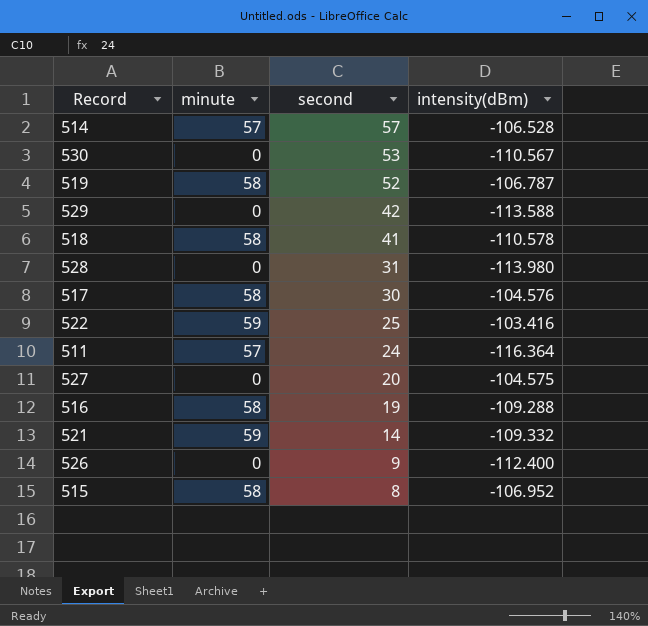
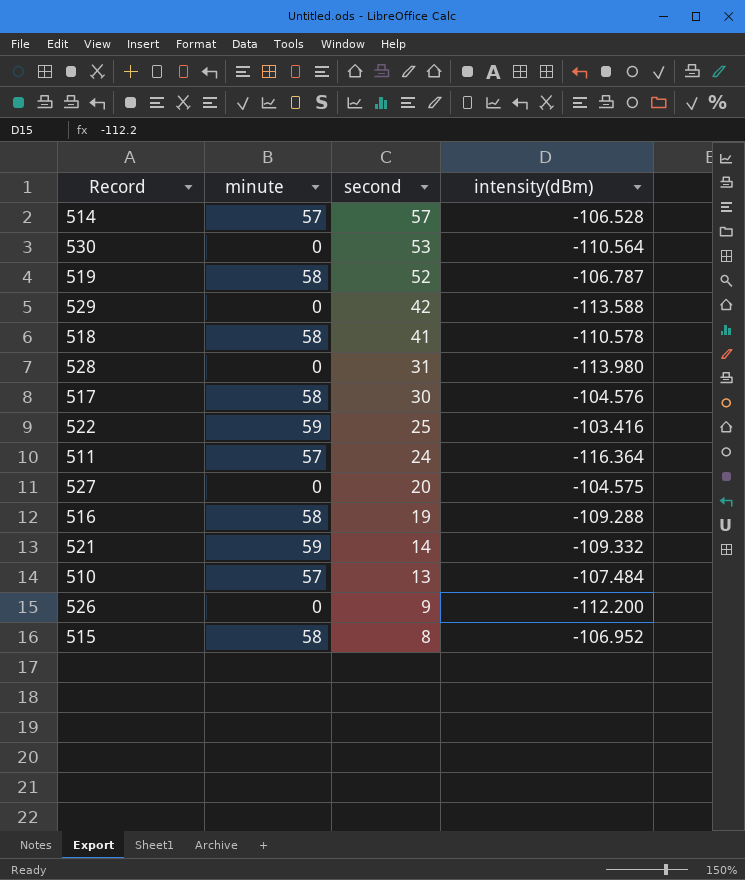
530 | intensity(dBm): -110.567 -> -110.564
row 510: none -> 57 | 13 | -107.484
526 | intensity(dBm): -112.400 -> -112.200

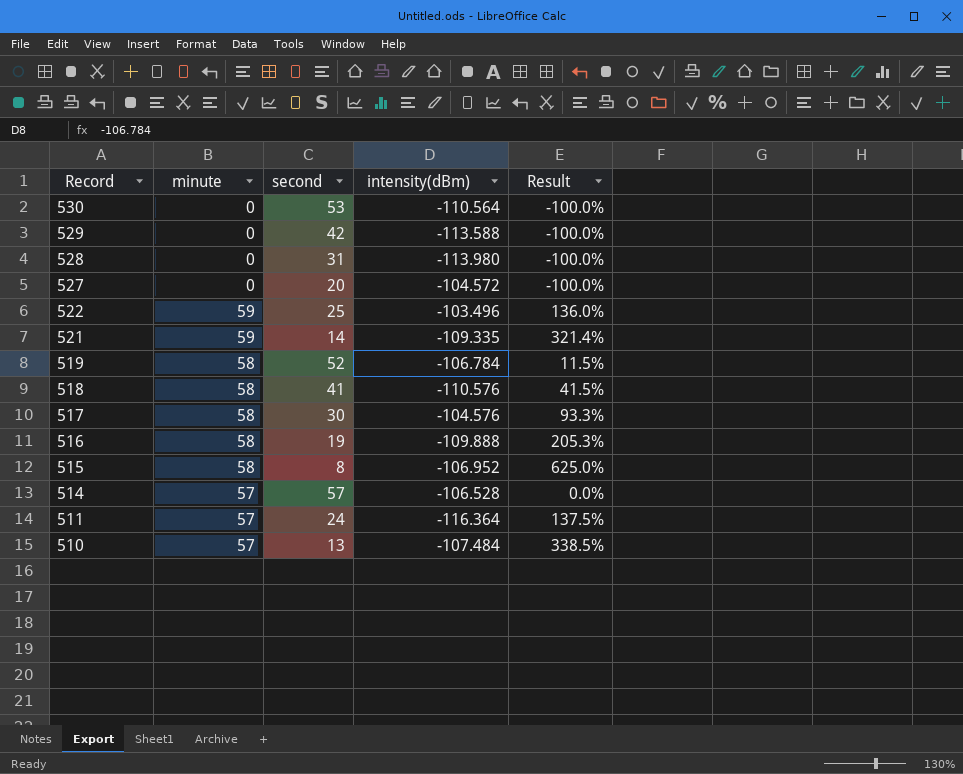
row order: second descending -> Record descending
column Result | formula: none -> ([minute] - [second]) / [second]
row 526: 0 | 9 | -112.200 -> none
527 | intensity(dBm): -104.575 -> -104.572
522 | intensity(dBm): -103.416 -> -103.496
521 | intensity(dBm): -109.332 -> -109.335
519 | intensity(dBm): -106.787 -> -106.784
518 | intensity(dBm): -110.578 -> -110.576
516 | intensity(dBm): -109.288 -> -109.888

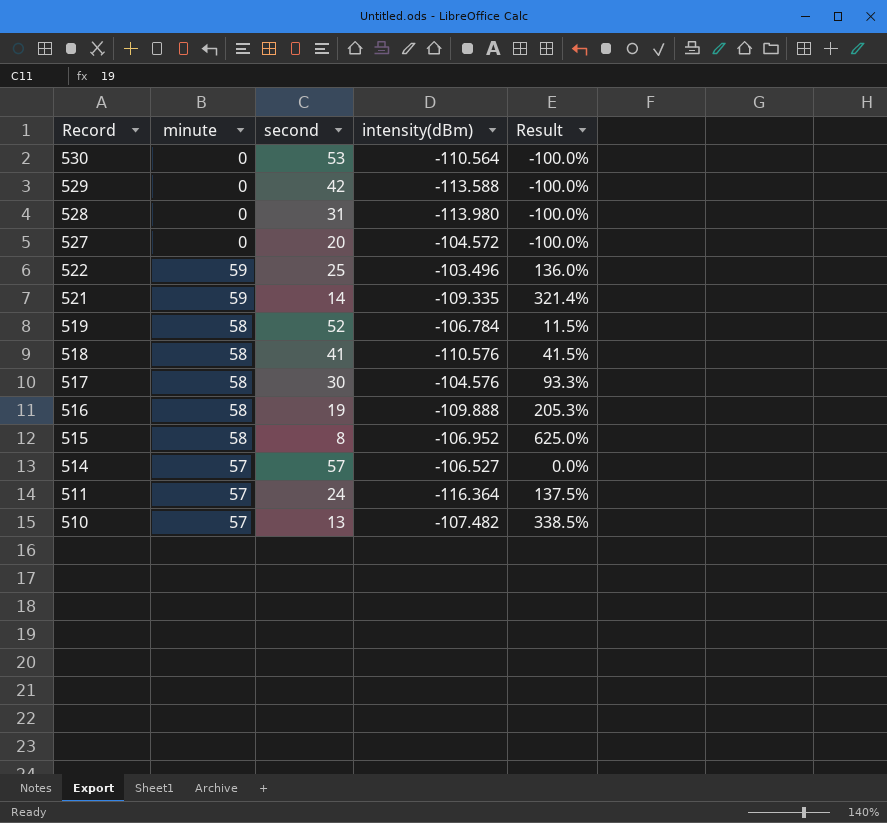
514 | intensity(dBm): -106.528 -> -106.527
510 | intensity(dBm): -107.484 -> -107.482

